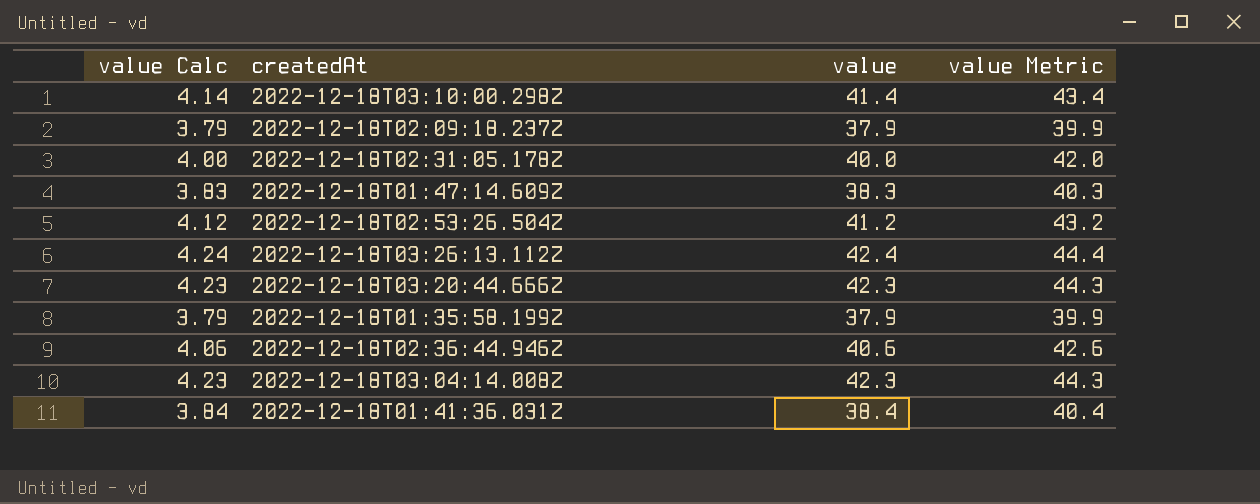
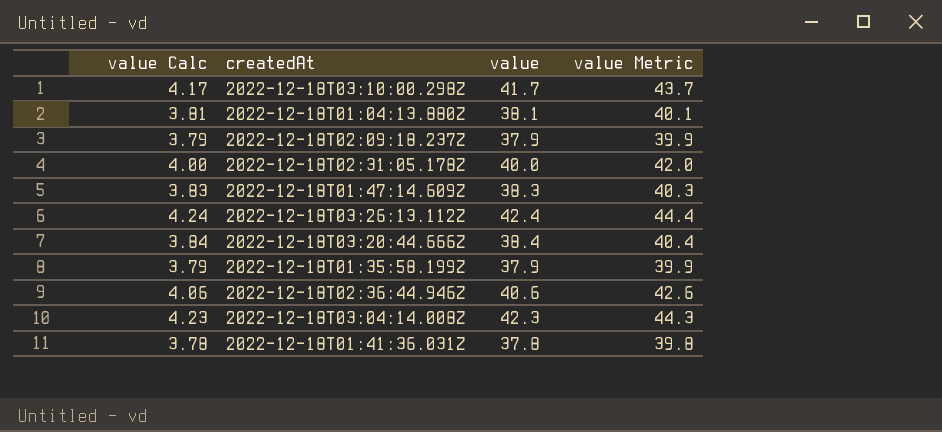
row 2022-12-18T02:53:26.504Z: 4.12 | 41.2 | 43.2 -> none
2022-12-18T03:10:00.298Z | value Calc: 4.14 -> 4.17
2022-12-18T03:10:00.298Z | value: 41.4 -> 41.7
2022-12-18T03:10:00.298Z | value Metric: 43.4 -> 43.7
row 2022-12-18T01:04:13.880Z: none -> 3.81 | 38.1 | 40.1
2022-12-18T03:20:44.666Z | value Calc: 4.23 -> 3.84
2022-12-18T03:20:44.666Z | value: 42.3 -> 38.4
2022-12-18T03:20:44.666Z | value Metric: 44.3 -> 40.4
2022-12-18T01:41:36.031Z | value Calc: 3.84 -> 3.78
2022-12-18T01:41:36.031Z | value: 38.4 -> 37.8
2022-12-18T01:41:36.031Z | value Metric: 40.4 -> 39.8

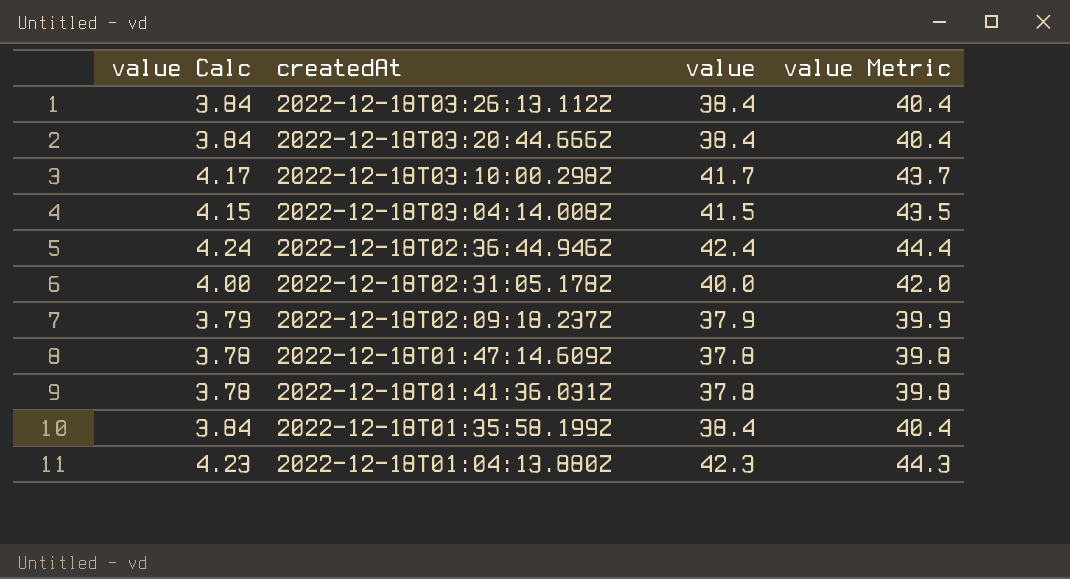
row order: none -> createdAt descending
2022-12-18T03:26:13.112Z | value Calc: 4.24 -> 3.84
2022-12-18T03:26:13.112Z | value: 42.4 -> 38.4
2022-12-18T03:26:13.112Z | value Metric: 44.4 -> 40.4
2022-12-18T03:04:14.008Z | value Calc: 4.23 -> 4.15
2022-12-18T03:04:14.008Z | value: 42.3 -> 41.5
2022-12-18T03:04:14.008Z | value Metric: 44.3 -> 43.5
2022-12-18T02:36:44.946Z | value Calc: 4.06 -> 4.24
2022-12-18T02:36:44.946Z | value: 40.6 -> 42.4
2022-12-18T02:36:44.946Z | value Metric: 42.6 -> 44.4
2022-12-18T01:47:14.609Z | value Calc: 3.83 -> 3.78
2022-12-18T01:47:14.609Z | value: 38.3 -> 37.8
2022-12-18T01:47:14.609Z | value Metric: 40.3 -> 39.8
2022-12-18T01:35:58.199Z | value Calc: 3.79 -> 3.84
2022-12-18T01:35:58.199Z | value: 37.9 -> 38.4
2022-12-18T01:35:58.199Z | value Metric: 39.9 -> 40.4
2022-12-18T01:04:13.880Z | value Calc: 3.81 -> 4.23
2022-12-18T01:04:13.880Z | value: 38.1 -> 42.3
2022-12-18T01:04:13.880Z | value Metric: 40.1 -> 44.3

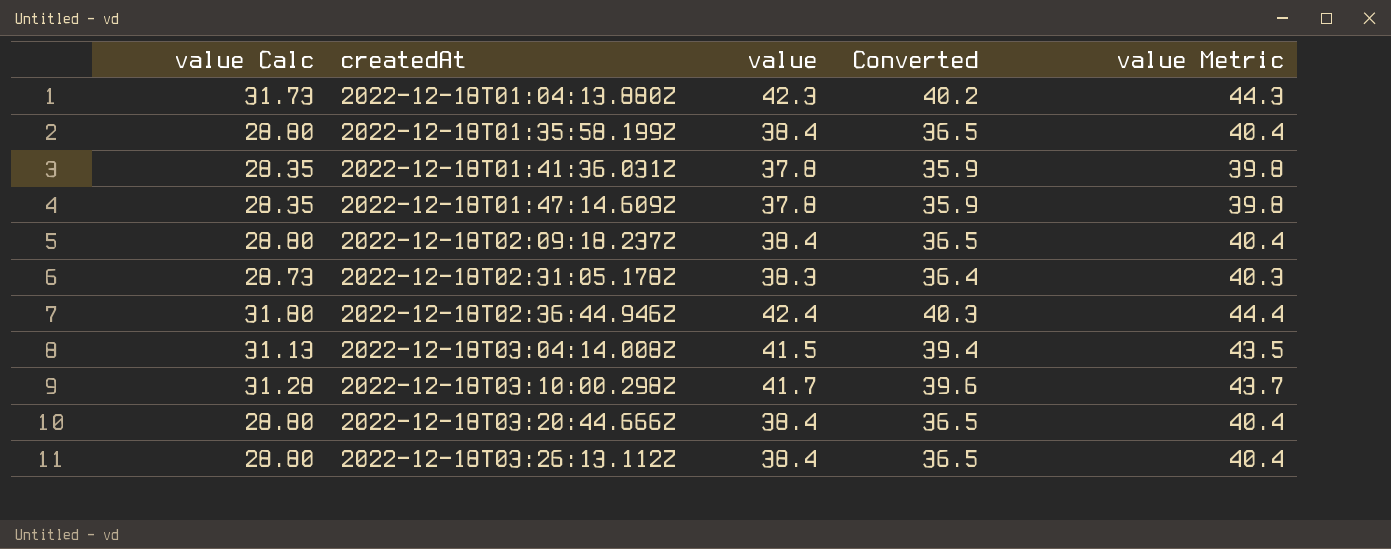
row order: createdAt descending -> createdAt ascending
column value Calc | formula: [value] * 0.1 -> [value] * 0.75
column Converted | formula: none -> [value] * 0.95
2022-12-18T02:09:18.237Z | value: 37.9 -> 38.4
2022-12-18T02:09:18.237Z | value Metric: 39.9 -> 40.4
2022-12-18T02:31:05.178Z | value: 40.0 -> 38.3
2022-12-18T02:31:05.178Z | value Metric: 42.0 -> 40.3

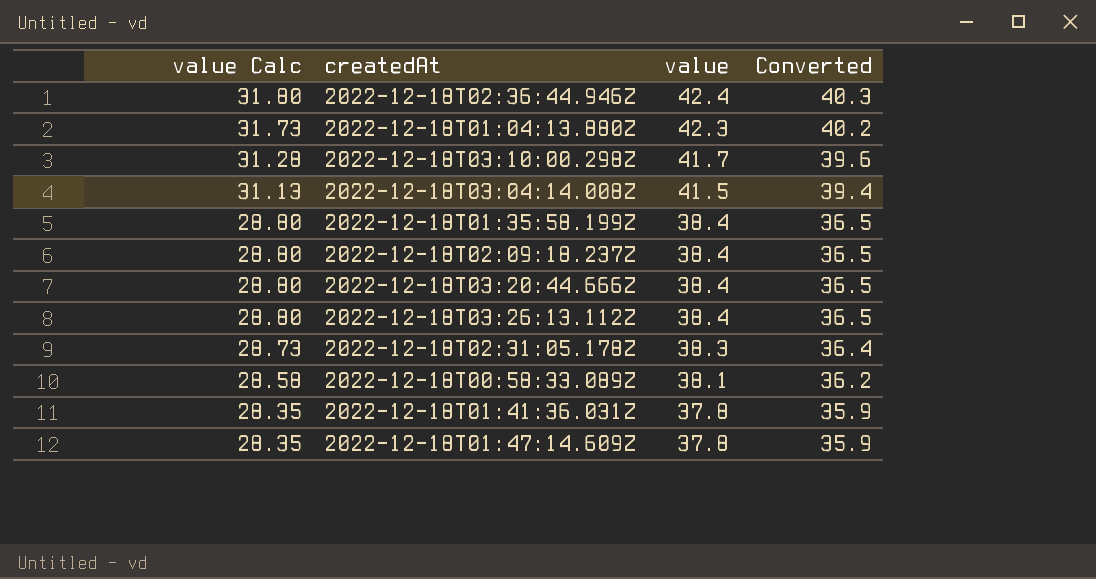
row order: createdAt ascending -> value Calc descending
column value Metric | formula: [value] + 2 -> none
row 2022-12-18T00:58:33.089Z: none -> 28.58 | 38.1 | 36.2

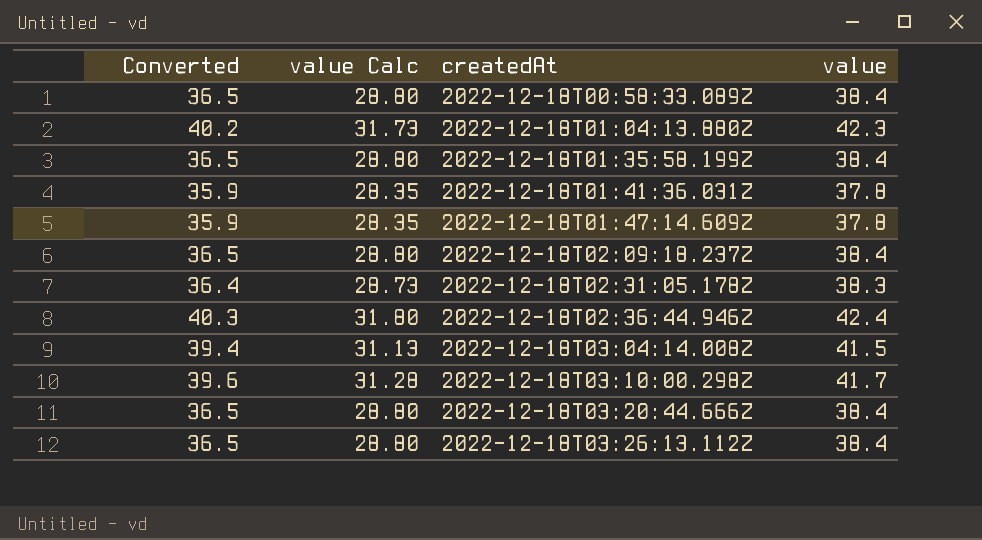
row order: value Calc descending -> createdAt ascending
column Converted | position: 4 -> 1
2022-12-18T00:58:33.089Z | Converted: 36.2 -> 36.5
2022-12-18T00:58:33.089Z | value Calc: 28.58 -> 28.80
2022-12-18T00:58:33.089Z | value: 38.1 -> 38.4

